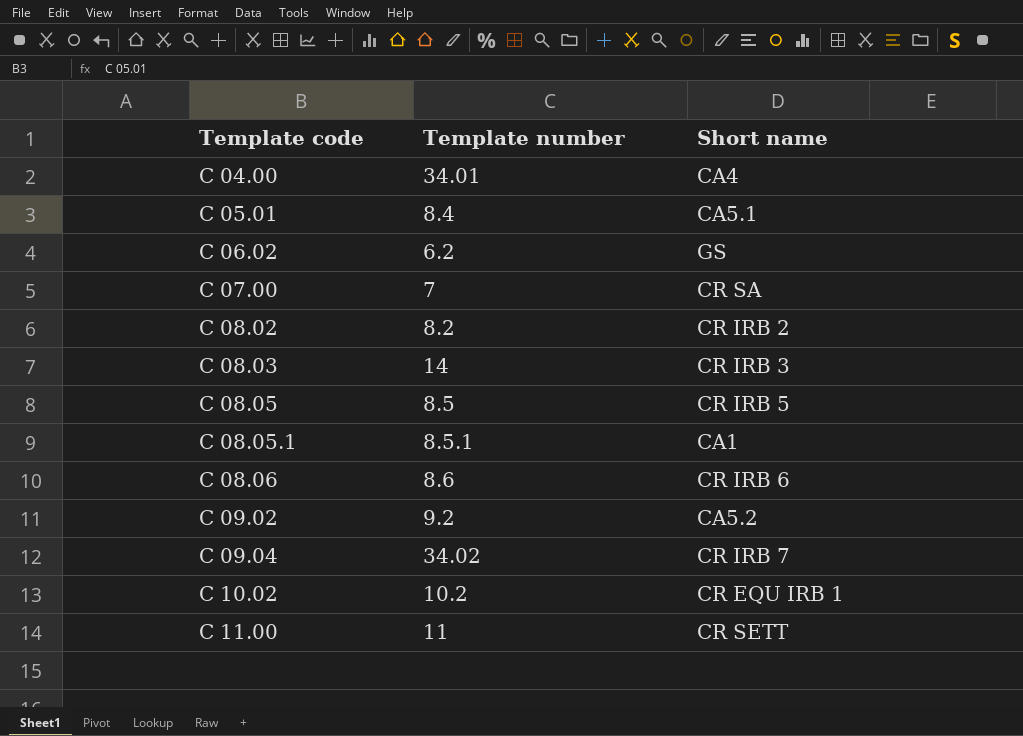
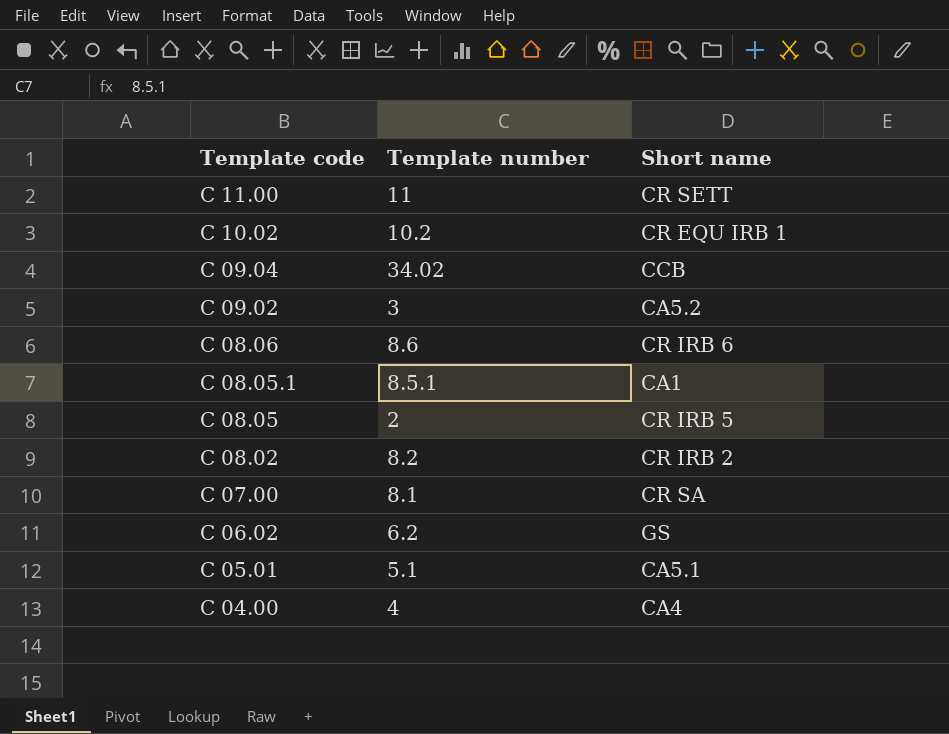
row order: Template code ascending -> Template code descending
row C 08.03: 14 | CR IRB 3 -> none
C 09.04 | Short name: CR IRB 7 -> CCB
C 09.02 | Template number: 9.2 -> 3
C 08.05 | Template number: 8.5 -> 2
C 07.00 | Template number: 7 -> 8.1
C 05.01 | Template number: 8.4 -> 5.1
C 04.00 | Template number: 34.01 -> 4

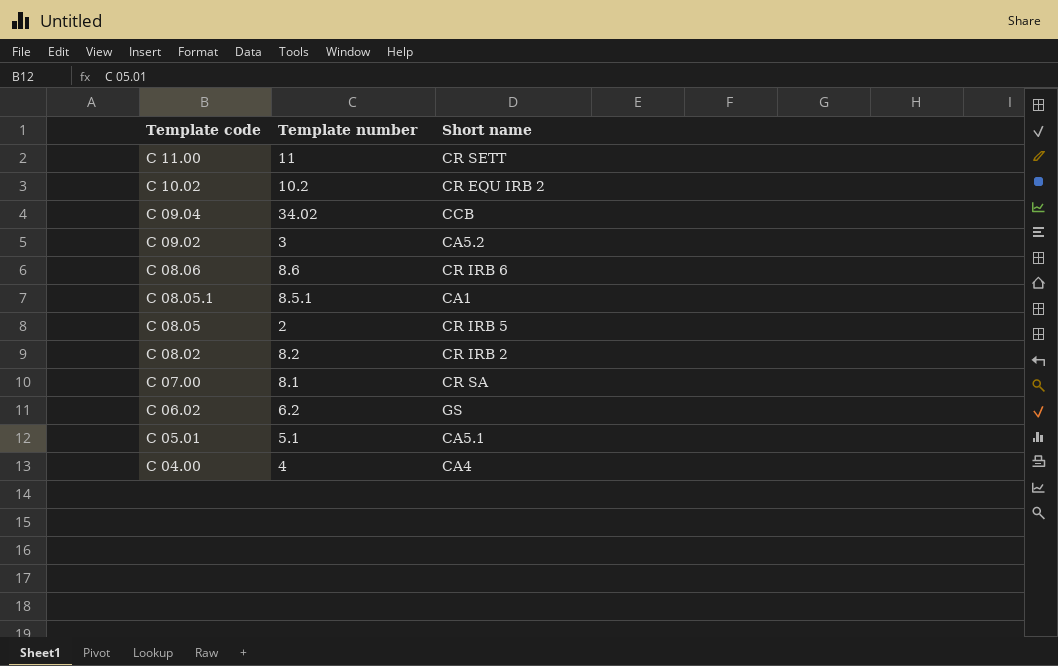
C 10.02 | Short name: CR EQU IRB 1 -> CR EQU IRB 2

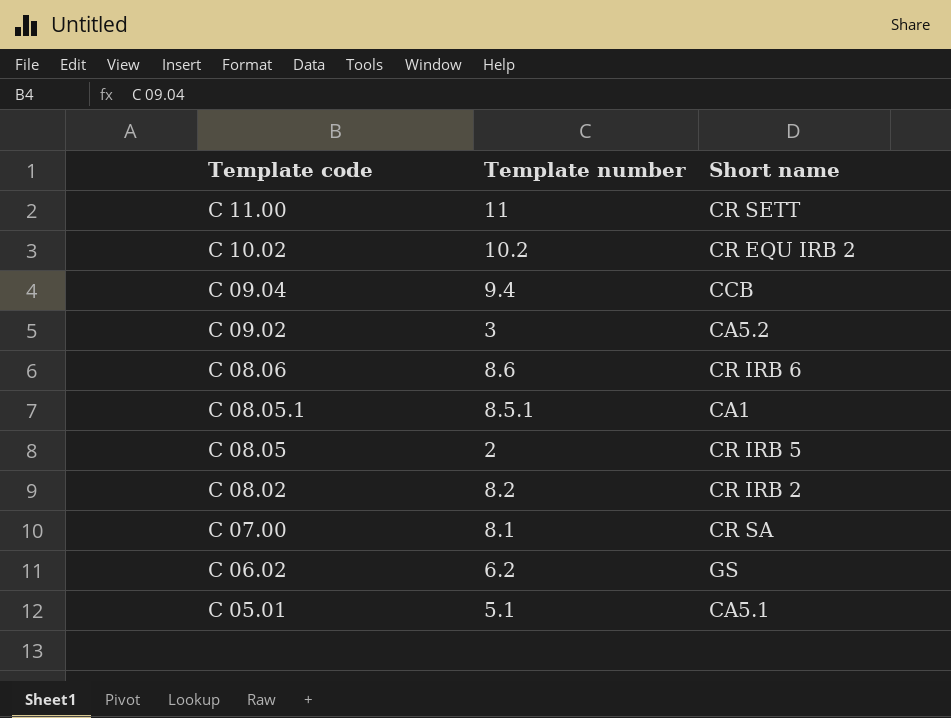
row C 04.00: 4 | CA4 -> none
C 09.04 | Template number: 34.02 -> 9.4

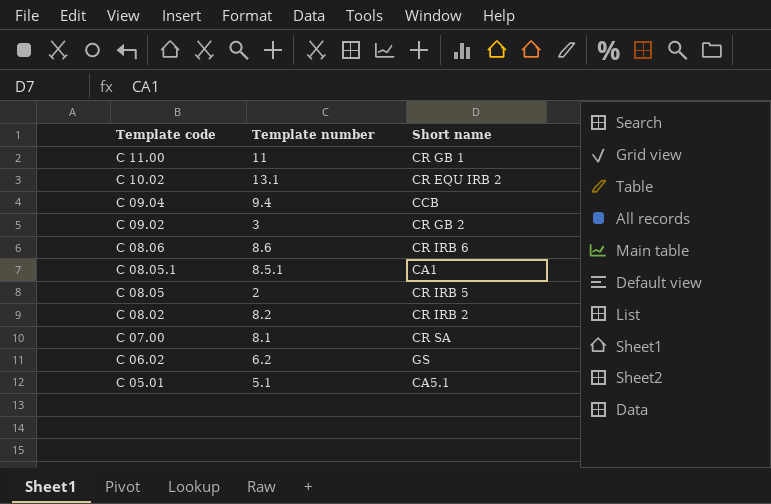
C 11.00 | Short name: CR SETT -> CR GB 1
C 10.02 | Template number: 10.2 -> 13.1
C 09.02 | Short name: CA5.2 -> CR GB 2

